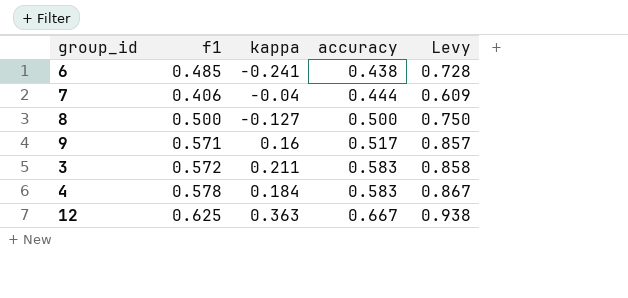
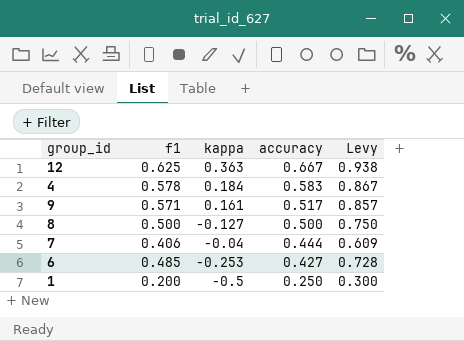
row order: accuracy ascending -> accuracy descending
row 3: 0.572 | 0.211 | 0.583 | 0.858 -> none
9 | kappa: 0.16 -> 0.161
6 | kappa: -0.241 -> -0.253
6 | accuracy: 0.438 -> 0.427
row 1: none -> 0.200 | -0.5 | 0.250 | 0.300

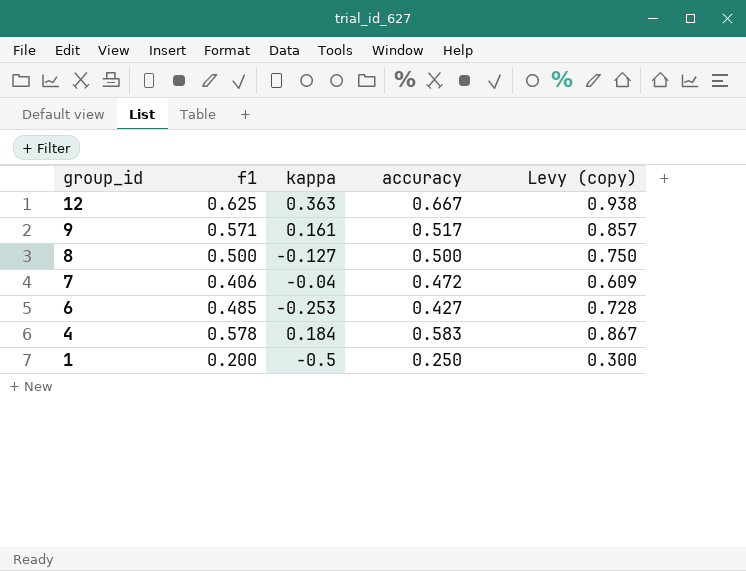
row order: accuracy descending -> group_id descending
column name: Levy -> Levy (copy)
7 | accuracy: 0.444 -> 0.472

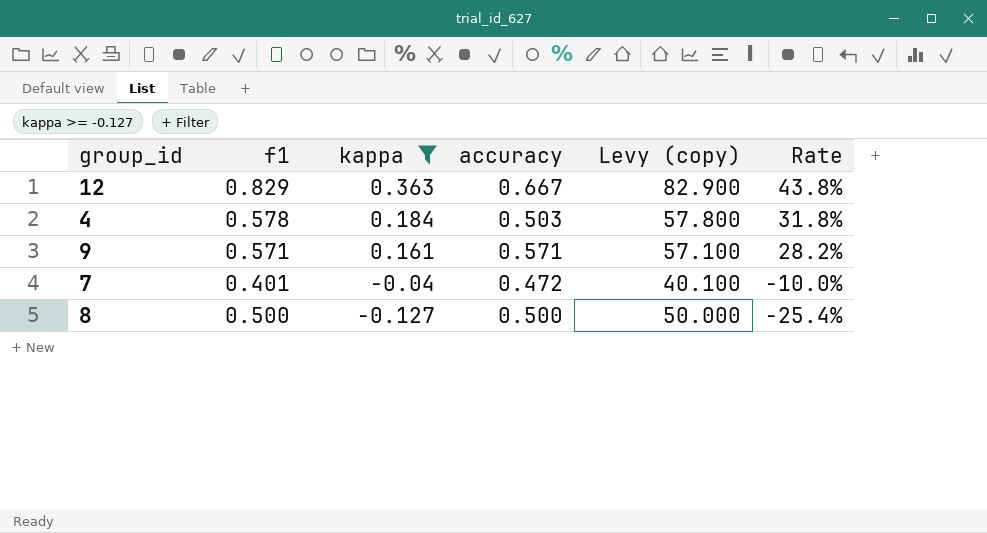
filter: none -> kappa >= -0.127
row order: group_id descending -> kappa descending
column Levy (copy) | formula: [f1] * 1.5 -> [f1] * 100
column Rate | formula: none -> [kappa] / [f1]
12 | f1: 0.625 -> 0.829
4 | accuracy: 0.583 -> 0.503
9 | accuracy: 0.517 -> 0.571
7 | f1: 0.406 -> 0.401

